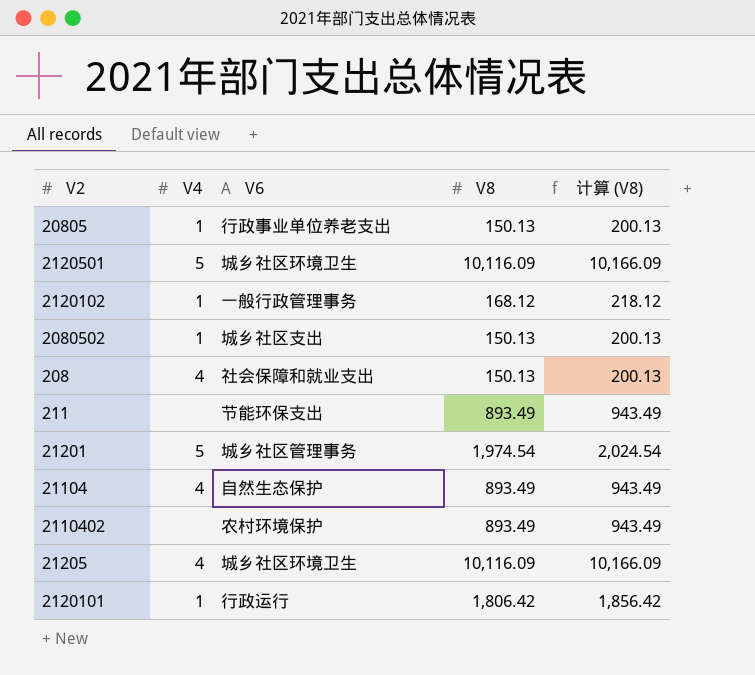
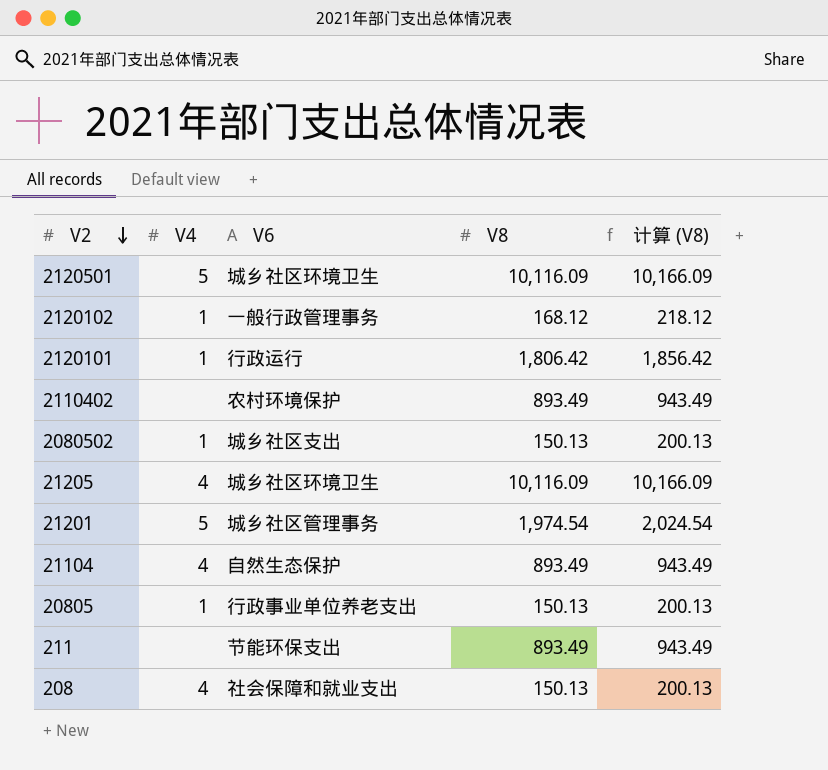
row order: none -> V2 descending

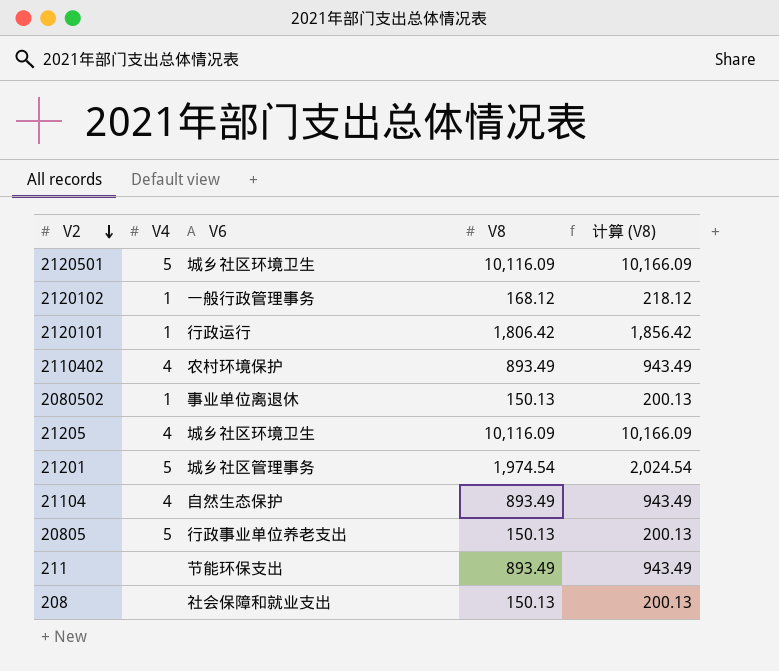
2110402 | V4: none -> 4
2080502 | V6: 城乡社区支出 -> 事业单位离退休
20805 | V4: 1 -> 5
208 | V4: 4 -> none

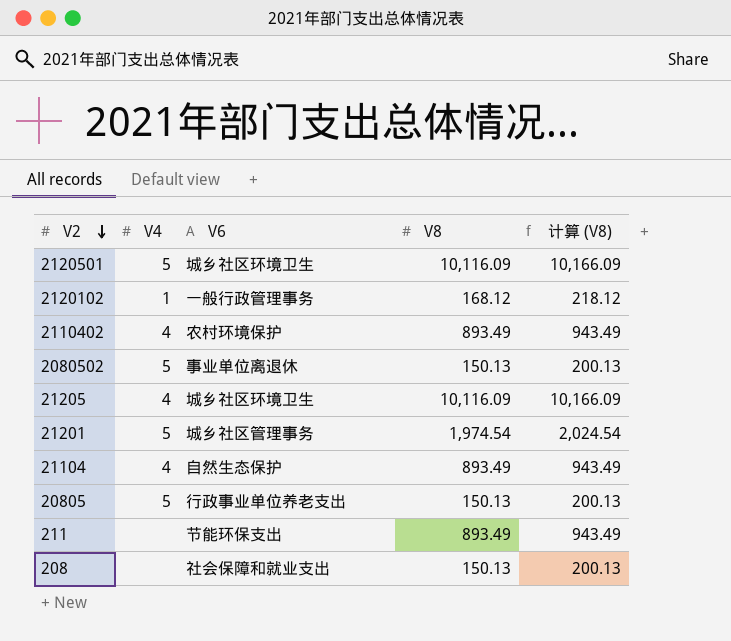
row 2120101: 1 | 行政运行 | 1,806.42 | 1,856.42 -> none
2080502 | V4: 1 -> 5

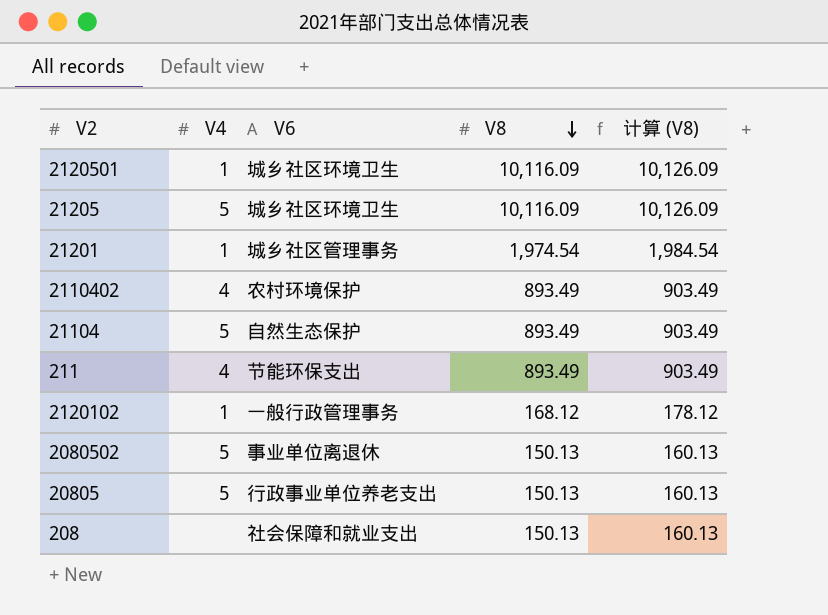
row order: V2 descending -> V8 descending
column 计算 (V8) | formula: [V8] + 50 -> [V8] + 10
2120501 | V4: 5 -> 1
21205 | V4: 4 -> 5
21201 | V4: 5 -> 1
21104 | V4: 4 -> 5
211 | V4: none -> 4

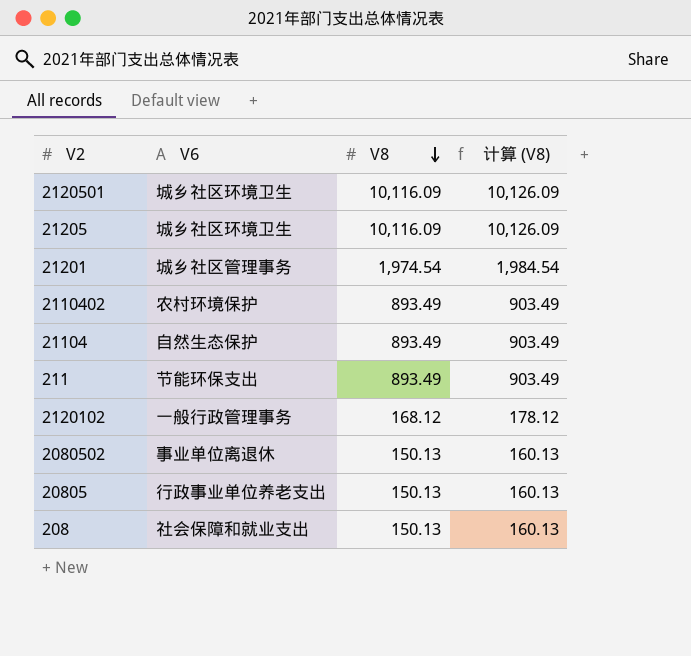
column V4 | position: 2 -> none

